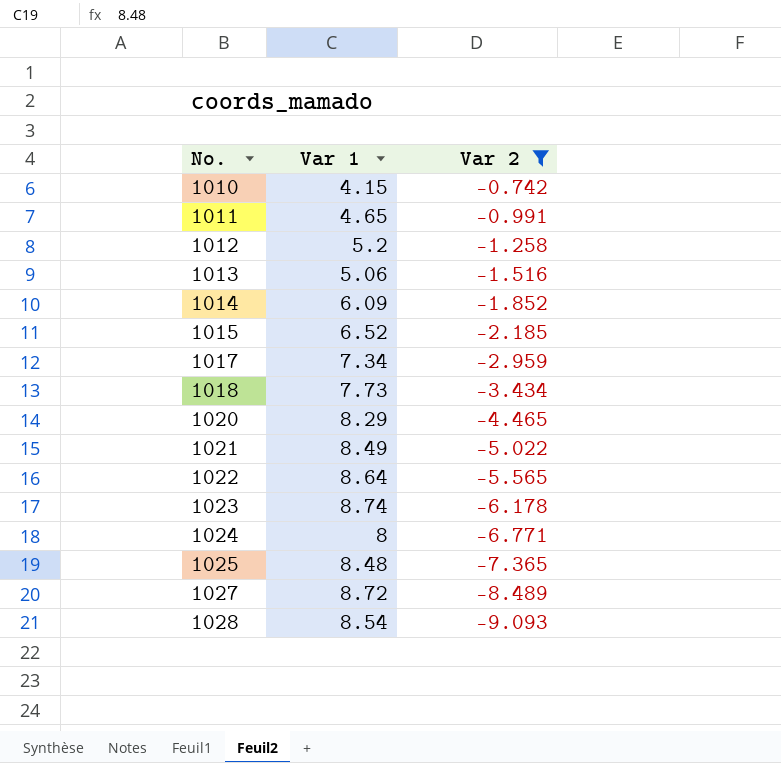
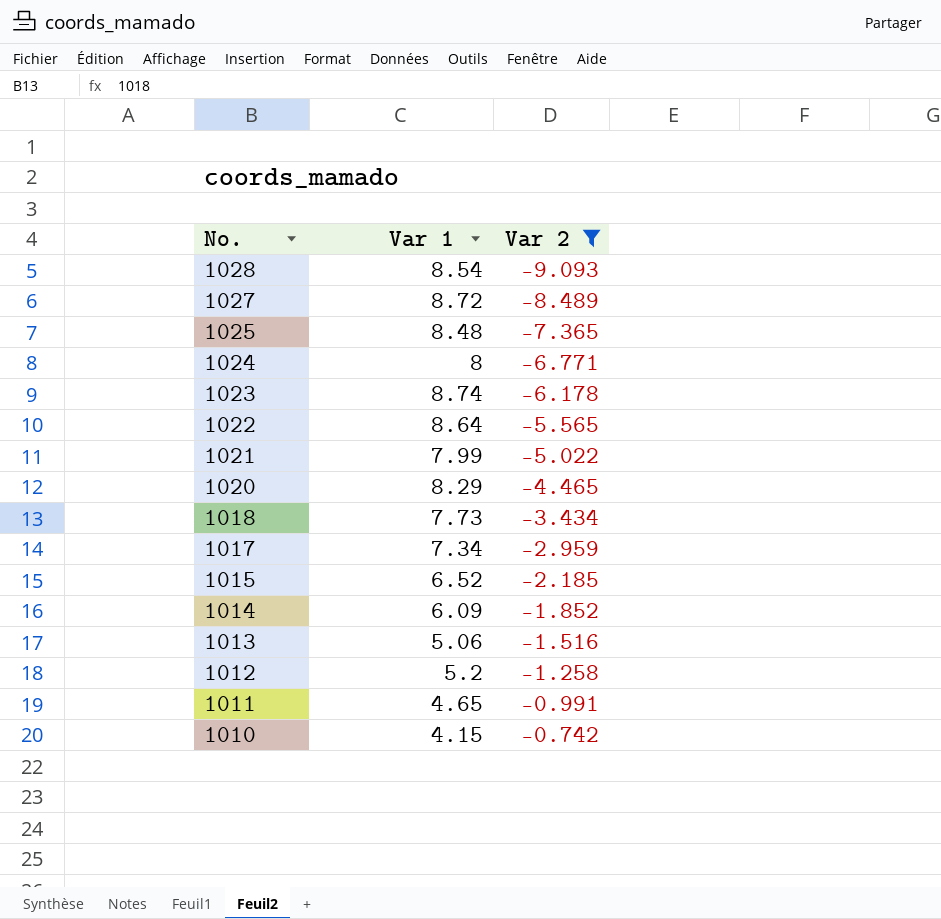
row order: No. ascending -> No. descending
1021 | Var 1: 8.49 -> 7.99

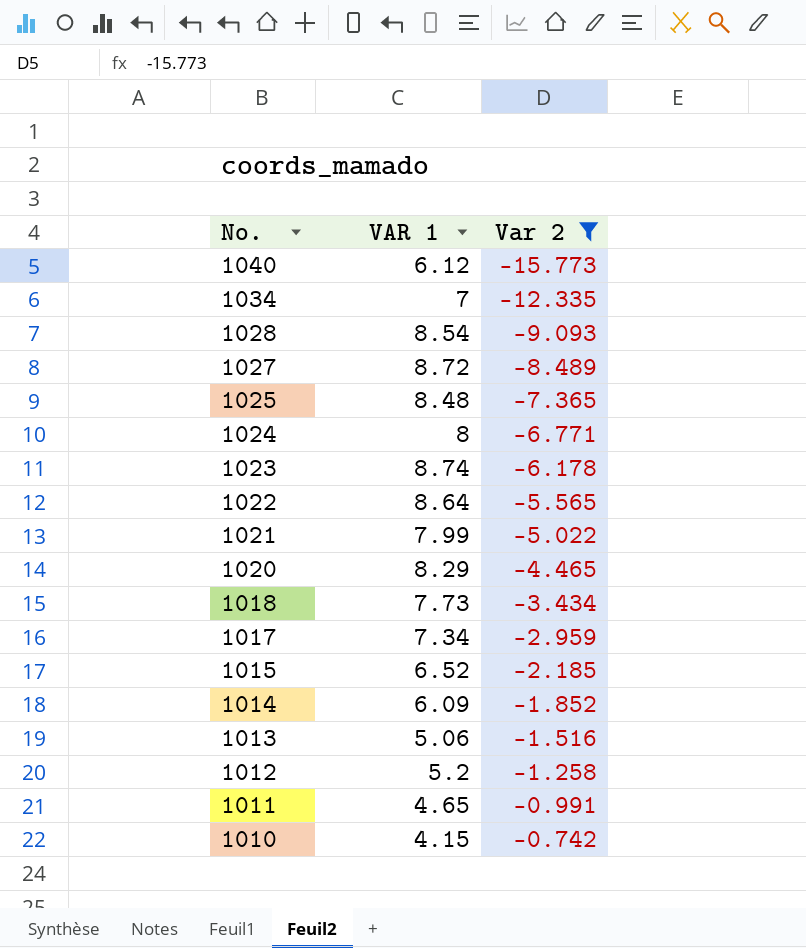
column name: Var 1 -> VAR 1
row 1040: none -> 6.12 | -15.773
row 1034: none -> 7 | -12.335

